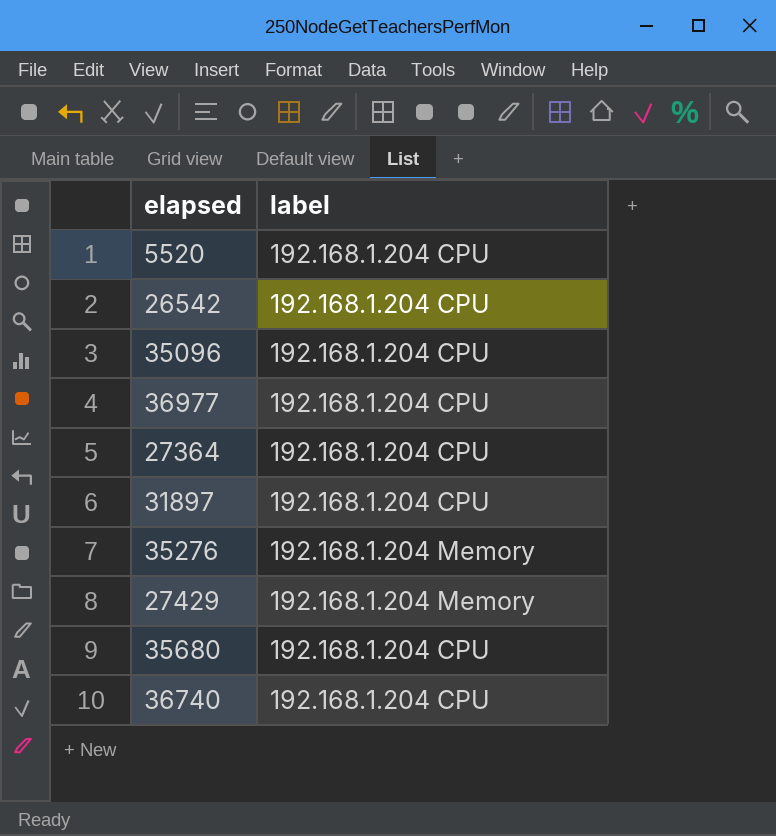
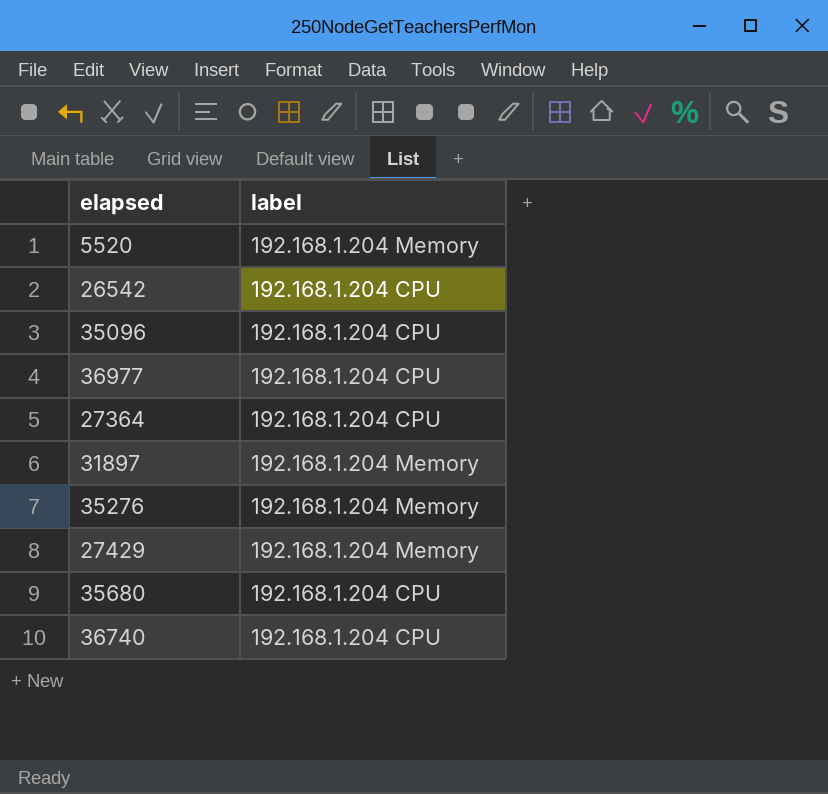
5520 | label: 192.168.1.204 CPU -> 192.168.1.204 Memory
31897 | label: 192.168.1.204 CPU -> 192.168.1.204 Memory

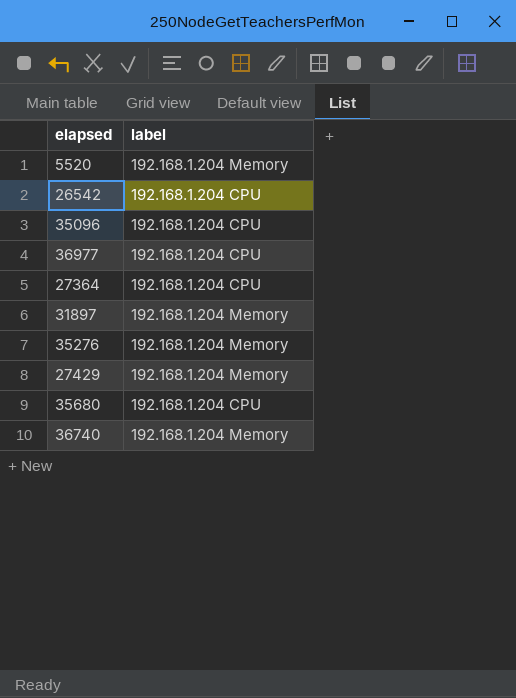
36740 | label: 192.168.1.204 CPU -> 192.168.1.204 Memory

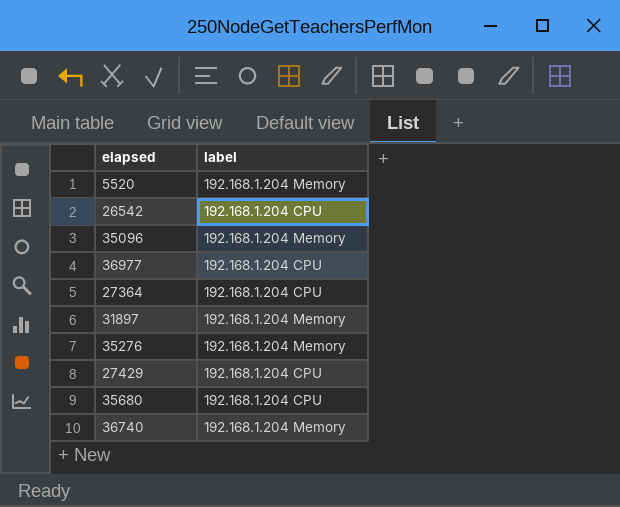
35096 | label: 192.168.1.204 CPU -> 192.168.1.204 Memory
27429 | label: 192.168.1.204 Memory -> 192.168.1.204 CPU

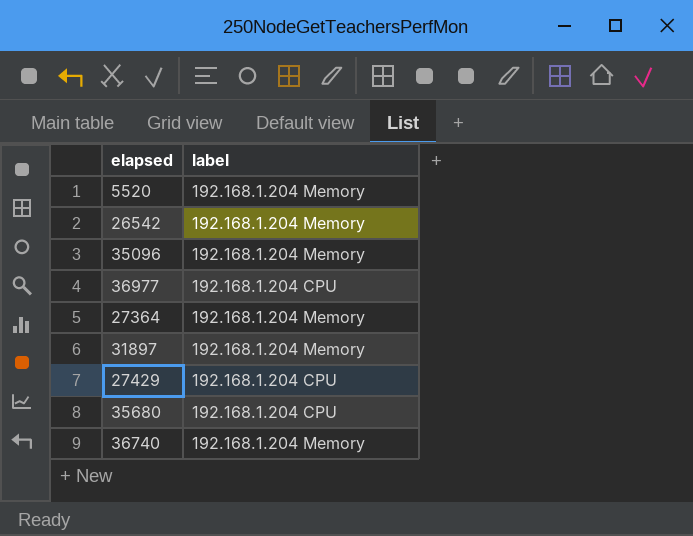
row 35276: 192.168.1.204 Memory -> none
26542 | label: 192.168.1.204 CPU -> 192.168.1.204 Memory
27364 | label: 192.168.1.204 CPU -> 192.168.1.204 Memory

